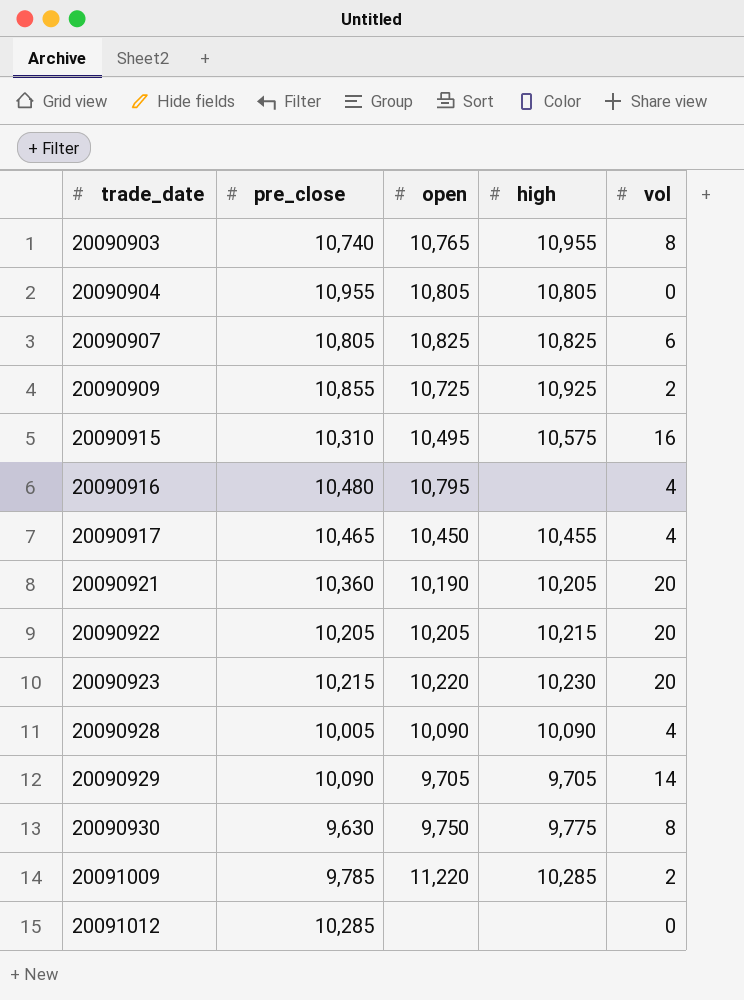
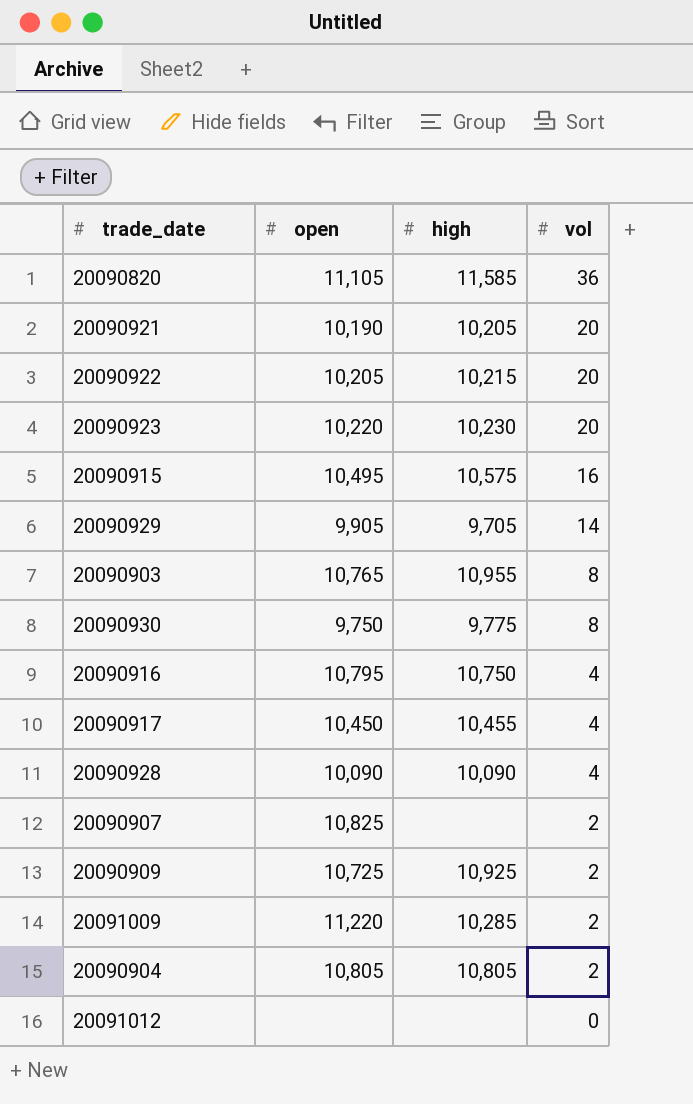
row order: trade_date ascending -> vol descending
column pre_close | position: 2 -> none
row 20090820: none -> 11,105 | 11,585 | 36
20090929 | open: 9,705 -> 9,905
20090916 | high: none -> 10,750
20090907 | high: 10,825 -> none
20090907 | vol: 6 -> 2
20090904 | vol: 0 -> 2

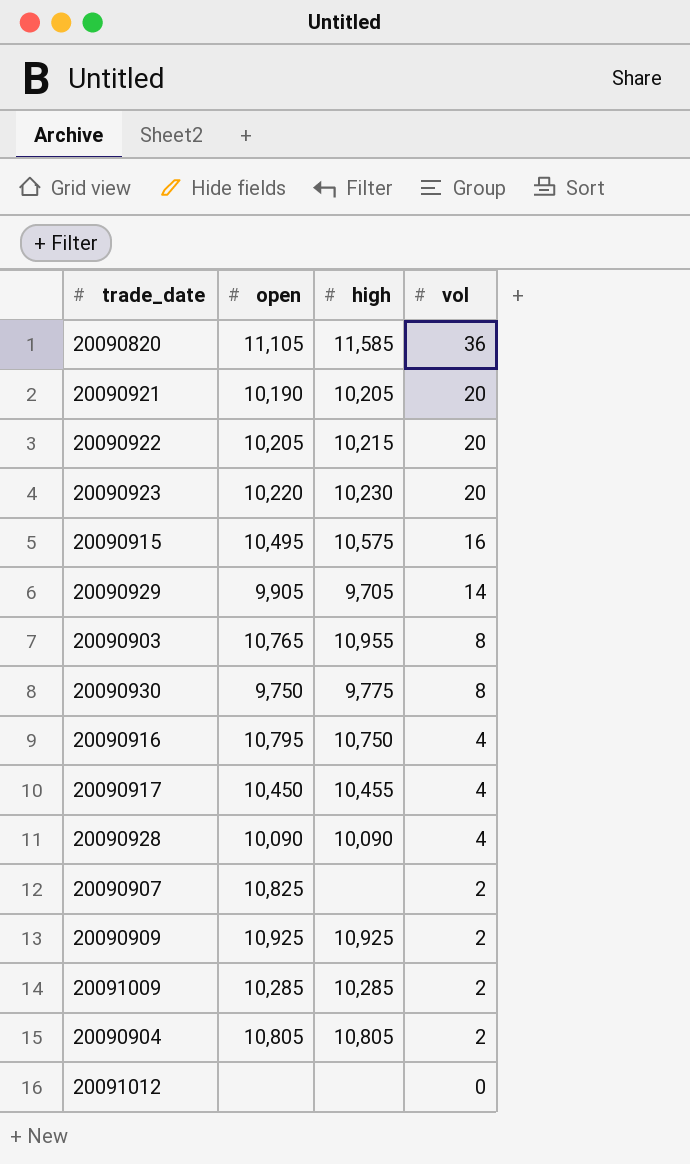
20090909 | open: 10,725 -> 10,925
20091009 | open: 11,220 -> 10,285

